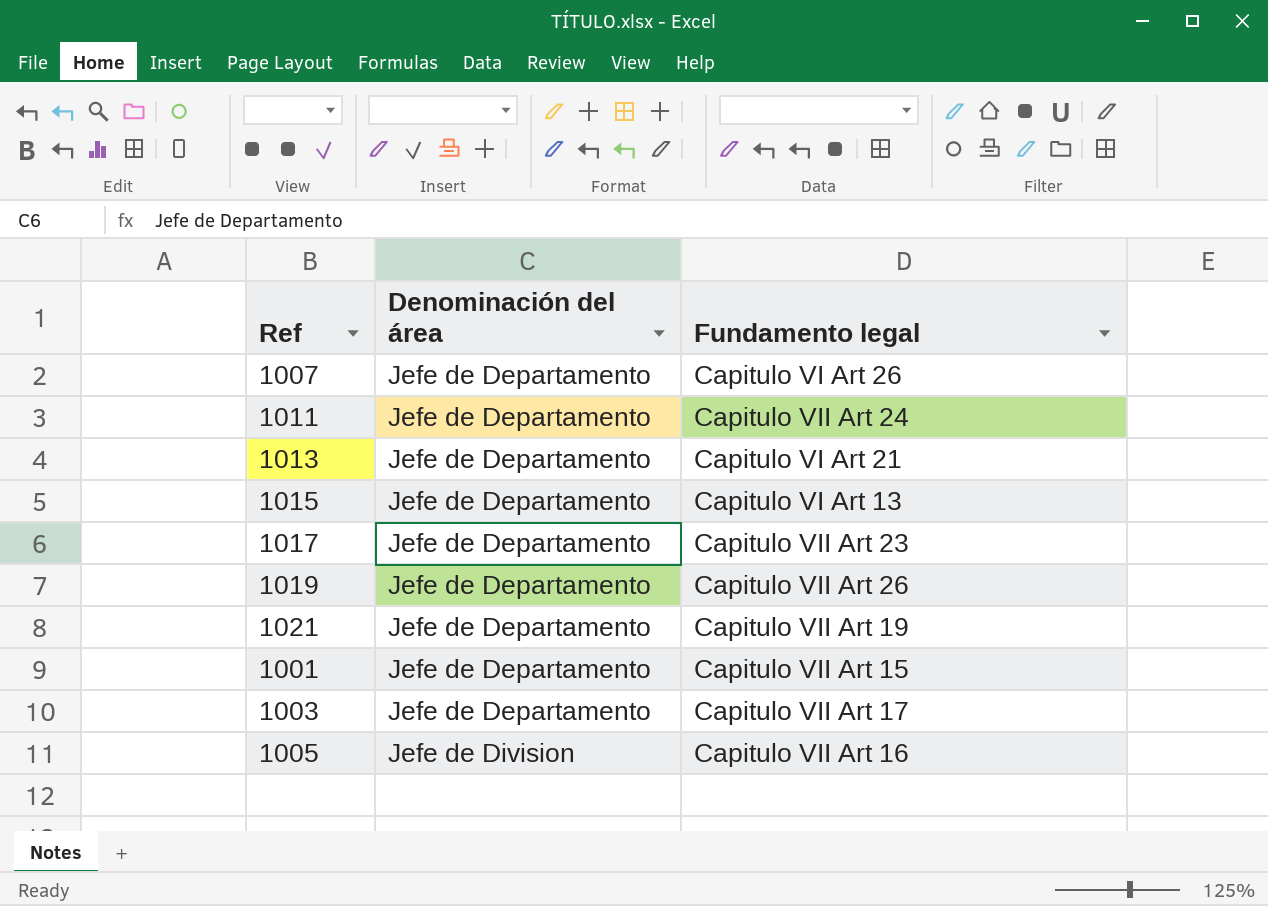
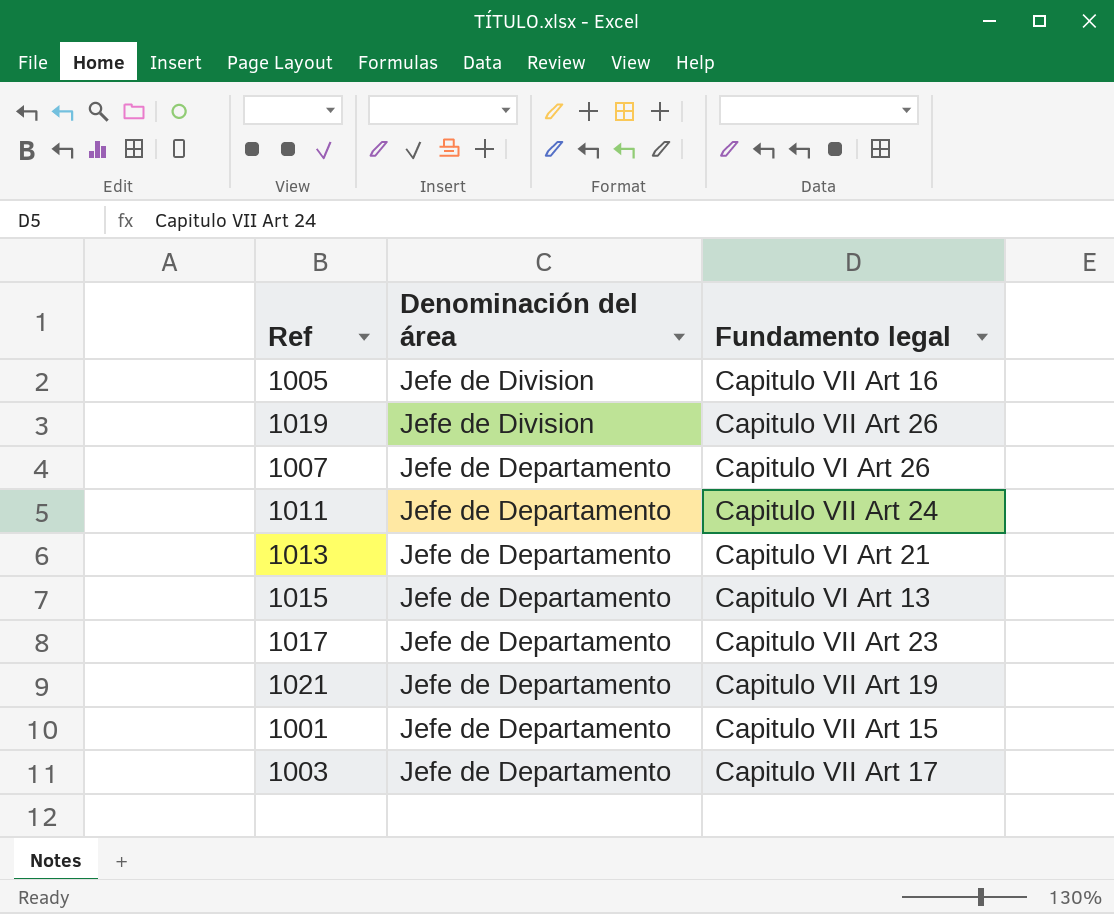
row order: Denominación del área ascending -> Denominación del área descending
1019 | Denominación del área: Jefe de Departamento -> Jefe de Division

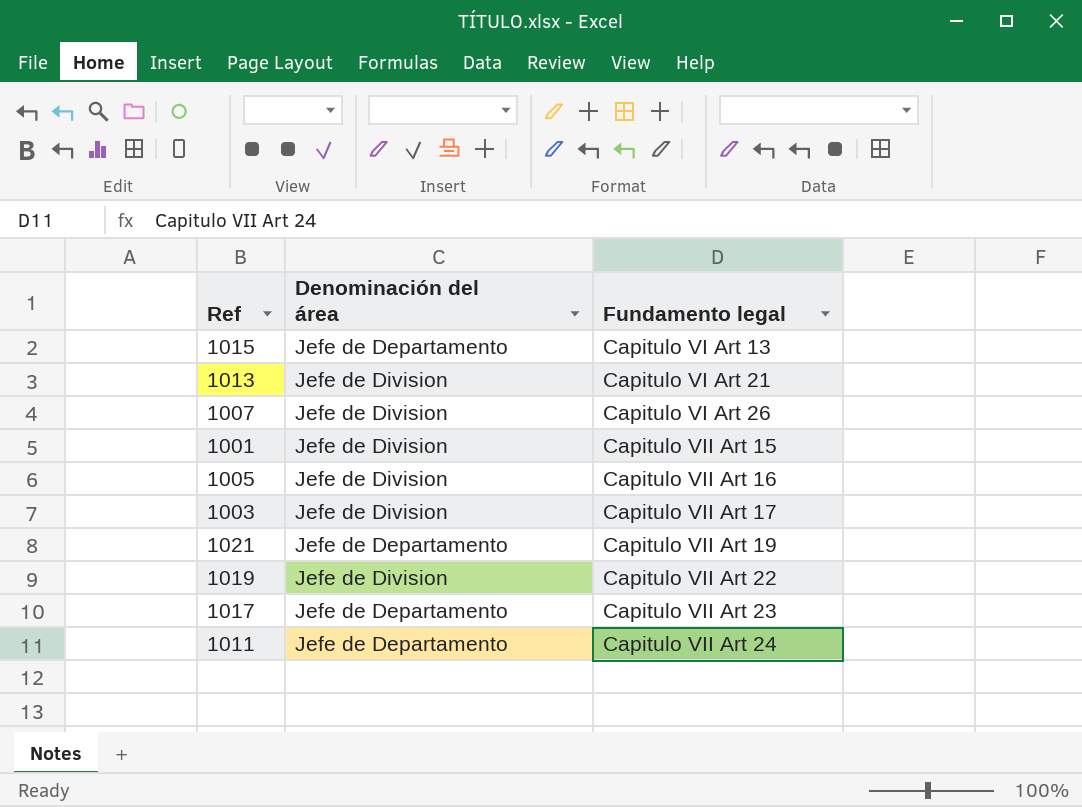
row order: Denominación del área descending -> Fundamento legal ascending
1013 | Denominación del área: Jefe de Departamento -> Jefe de Division
1007 | Denominación del área: Jefe de Departamento -> Jefe de Division
1001 | Denominación del área: Jefe de Departamento -> Jefe de Division
1003 | Denominación del área: Jefe de Departamento -> Jefe de Division
1019 | Fundamento legal: Capitulo VII Art 26 -> Capitulo VII Art 22

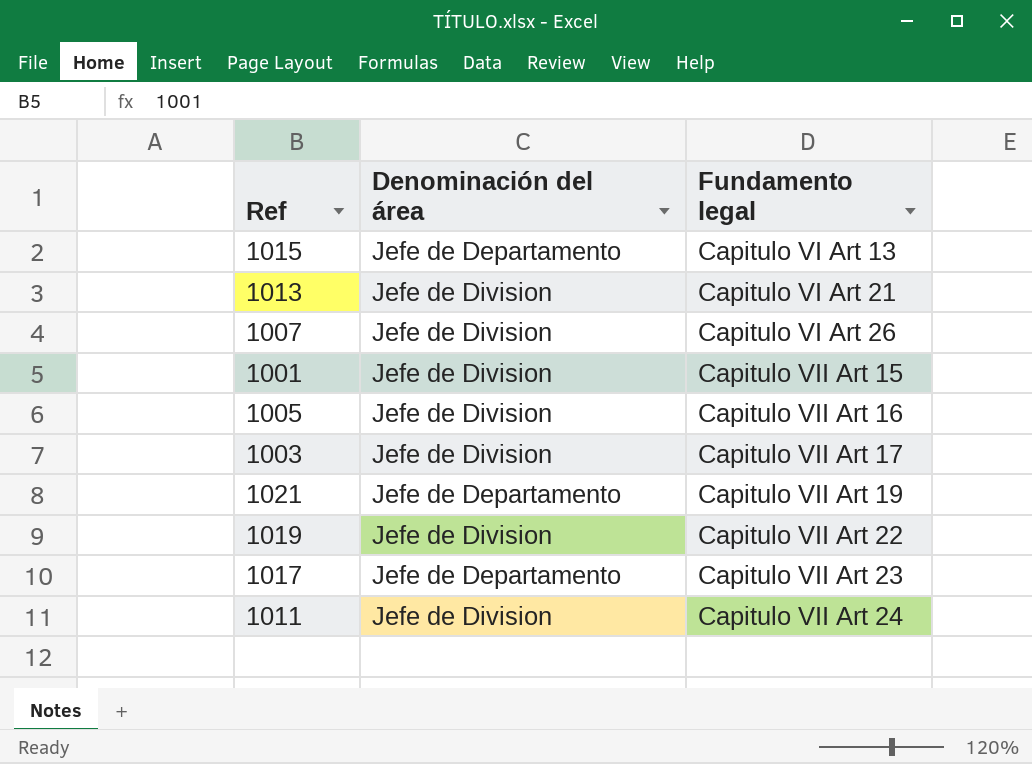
1011 | Denominación del área: Jefe de Departamento -> Jefe de Division

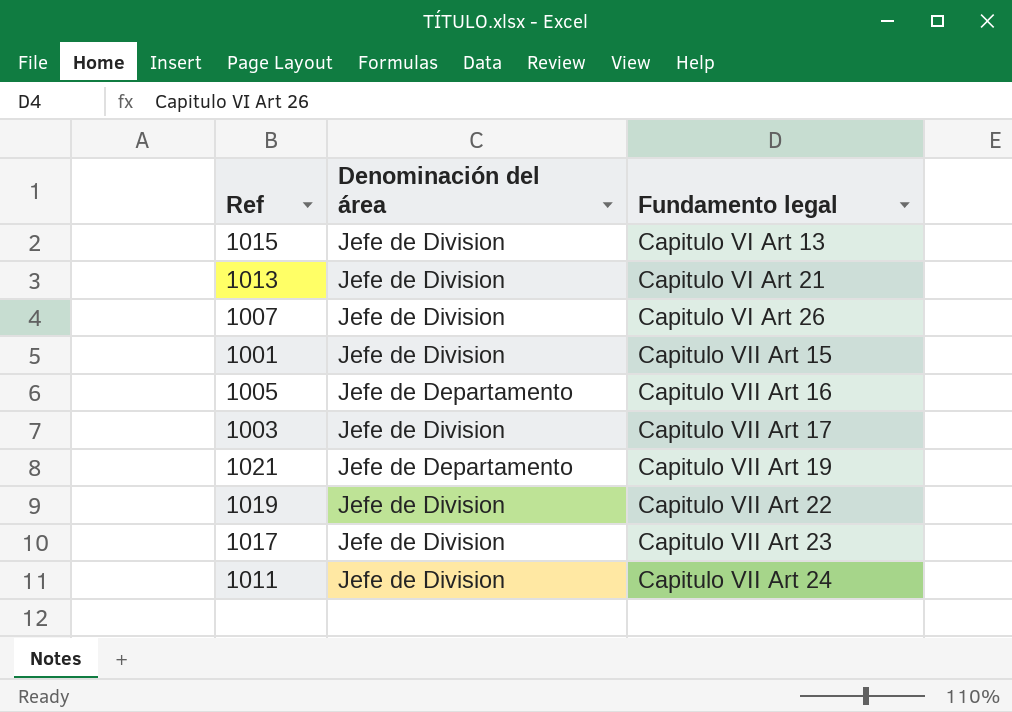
1015 | Denominación del área: Jefe de Departamento -> Jefe de Division
1005 | Denominación del área: Jefe de Division -> Jefe de Departamento
1017 | Denominación del área: Jefe de Departamento -> Jefe de Division

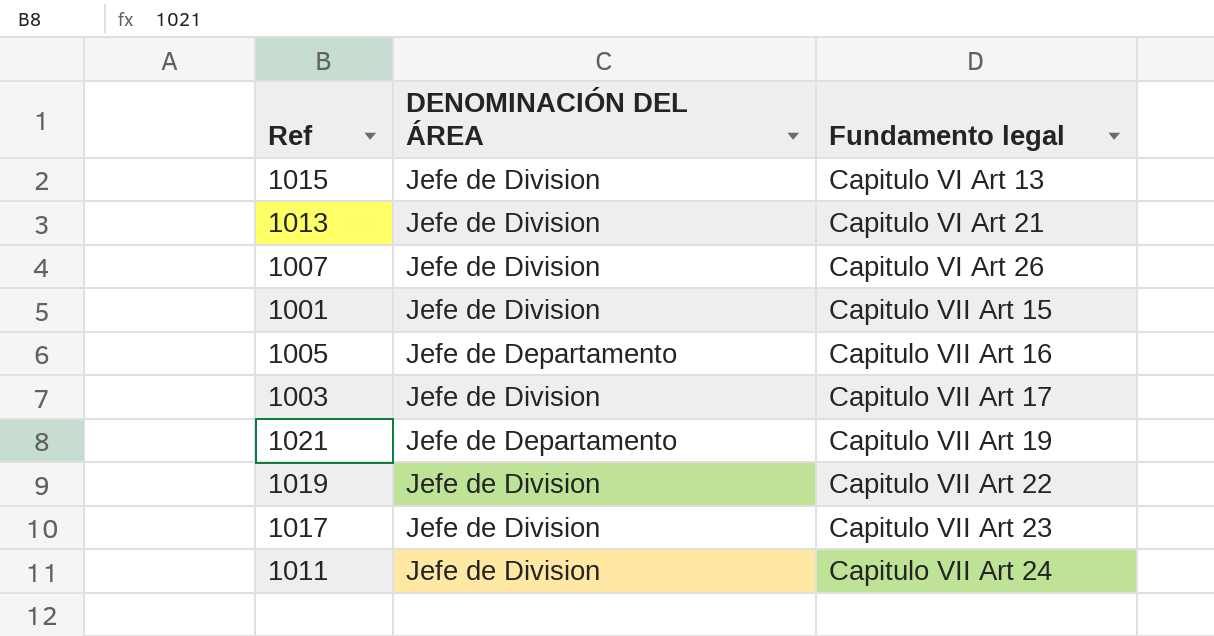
column name: Denominación del área -> DENOMINACIÓN DEL ÁREA

